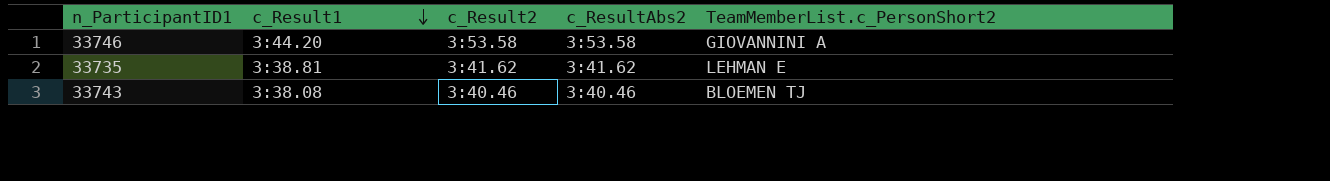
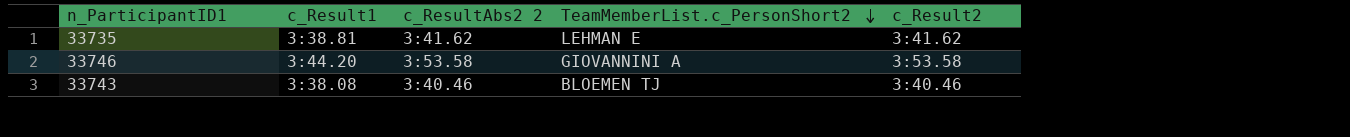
row order: c_Result1 descending -> TeamMemberList.c_PersonShort2 descending
column name: c_ResultAbs2 -> c_ResultAbs2 2
column c_Result2 | position: 3 -> 5

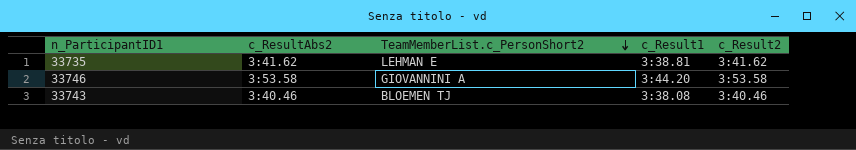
column name: c_ResultAbs2 2 -> c_ResultAbs2
column c_Result1 | position: 2 -> 4

